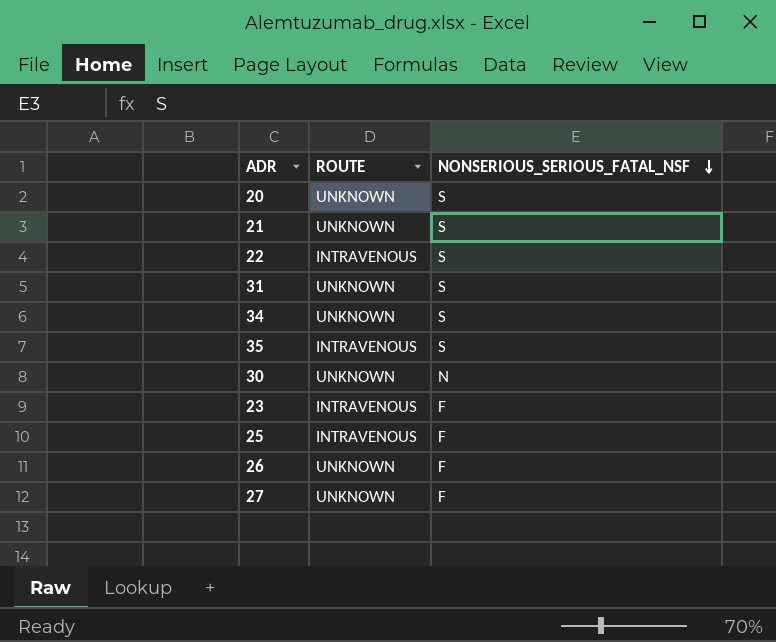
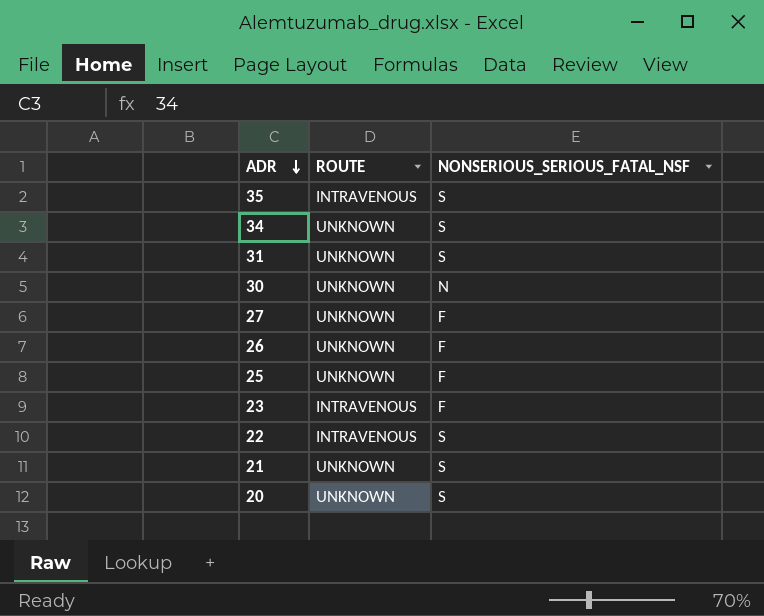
row order: NONSERIOUS_SERIOUS_FATAL_NSF descending -> ADR descending
25 | ROUTE: INTRAVENOUS -> UNKNOWN

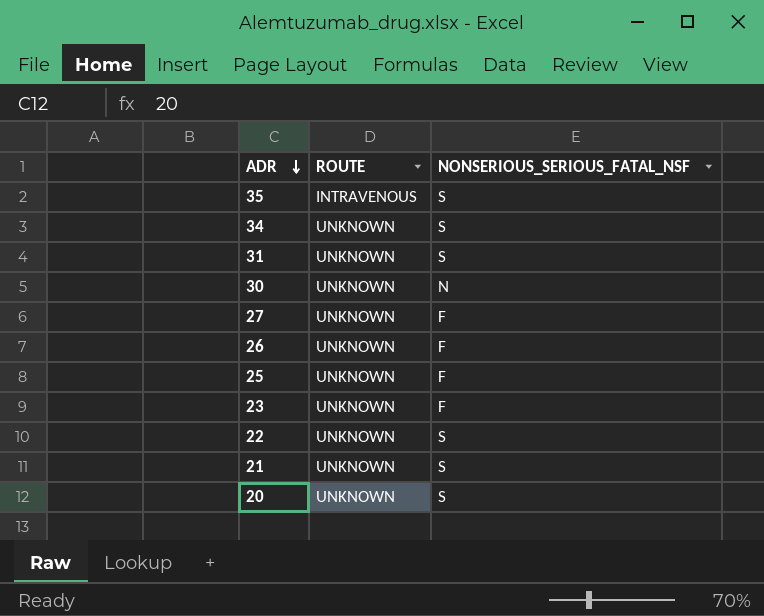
23 | ROUTE: INTRAVENOUS -> UNKNOWN
22 | ROUTE: INTRAVENOUS -> UNKNOWN

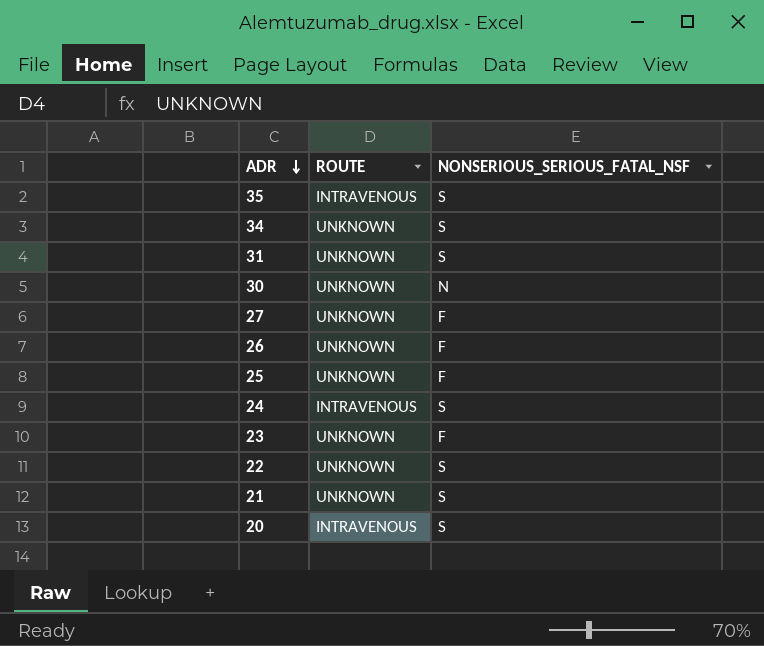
row 24: none -> INTRAVENOUS | S
20 | ROUTE: UNKNOWN -> INTRAVENOUS

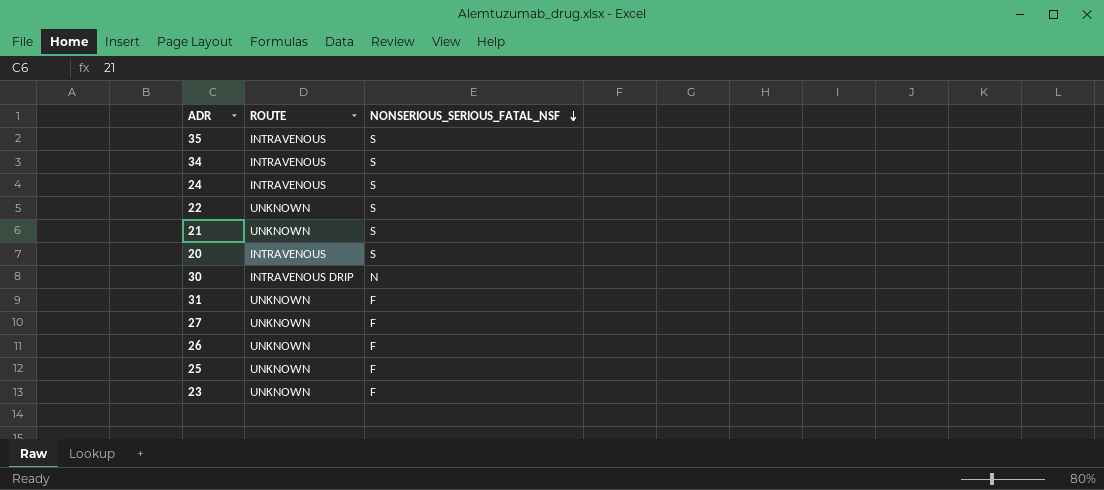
row order: ADR descending -> NONSERIOUS_SERIOUS_FATAL_NSF descending
34 | ROUTE: UNKNOWN -> INTRAVENOUS
30 | ROUTE: UNKNOWN -> INTRAVENOUS DRIP
31 | NONSERIOUS_SERIOUS_FATAL_NSF: S -> F

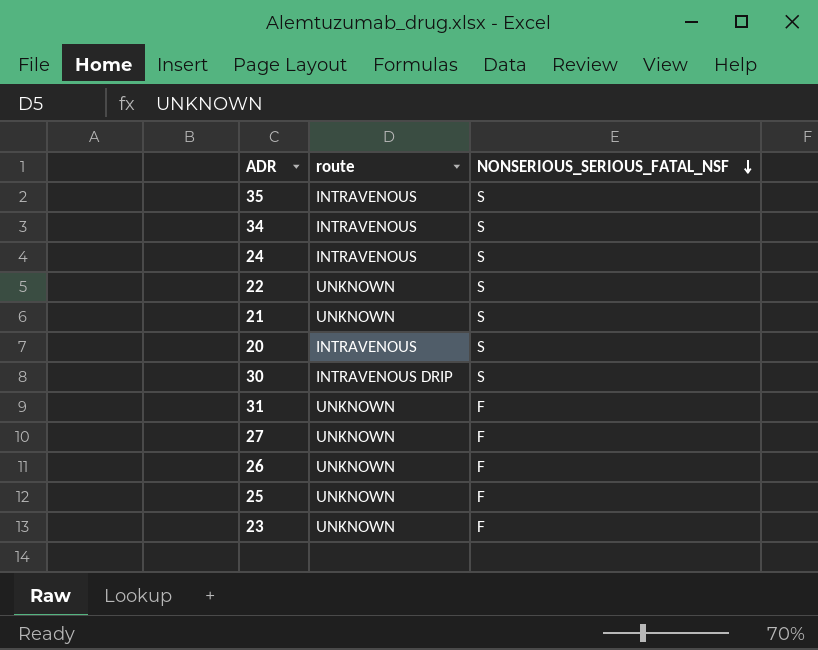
column name: ROUTE -> route
30 | NONSERIOUS_SERIOUS_FATAL_NSF: N -> S

